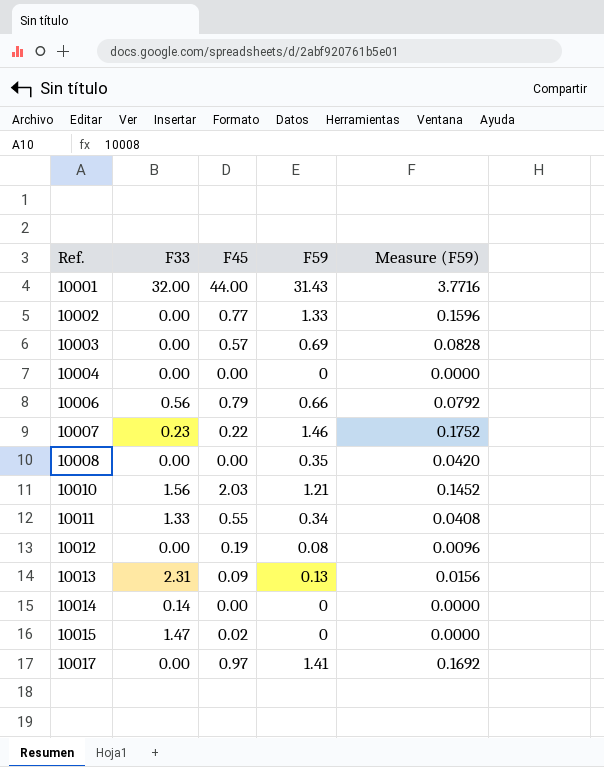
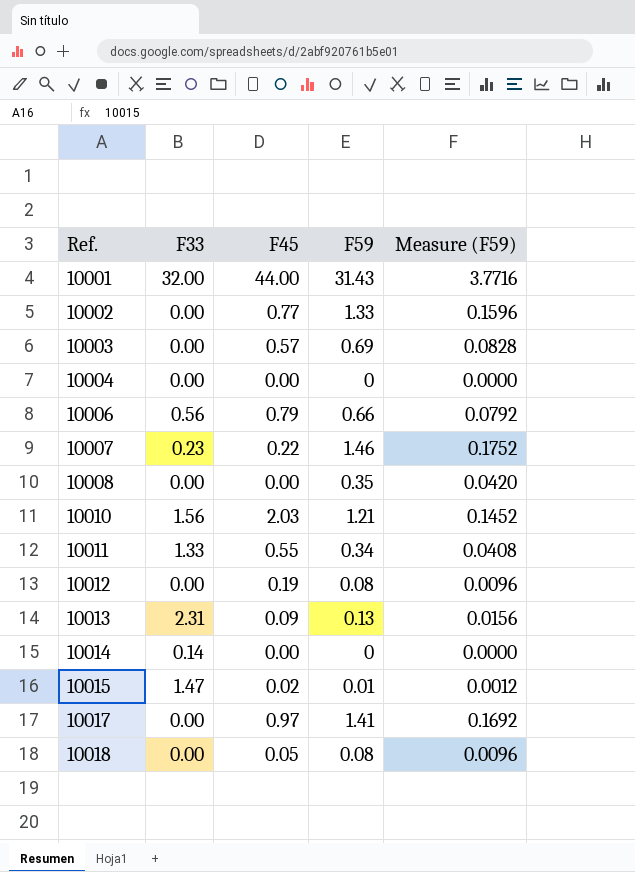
10015 | F59: 0 -> 0.01
10015 | Measure (F59): 0.0000 -> 0.0012
row 10018: none -> 0.00 | 0.05 | 0.08 | 0.0096

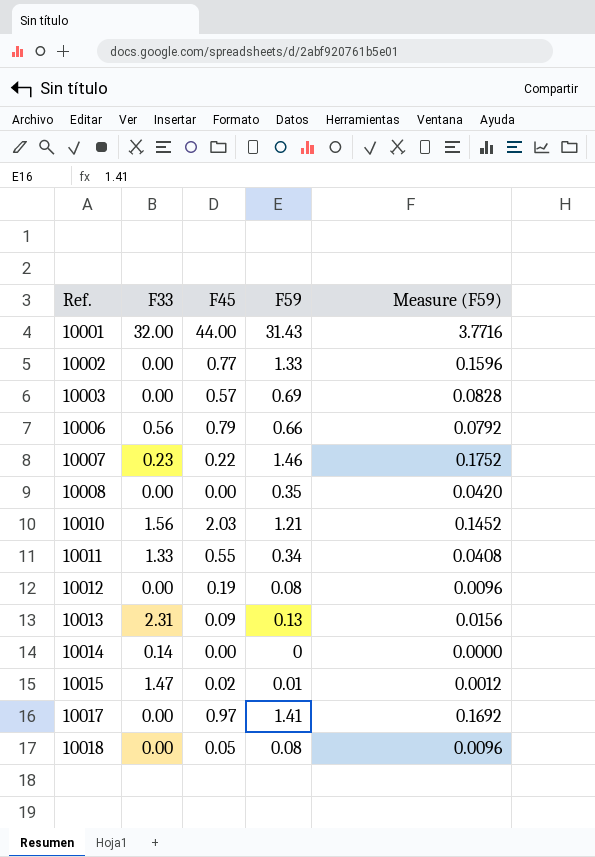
row 10004: 0.00 | 0.00 | 0 | 0.0000 -> none

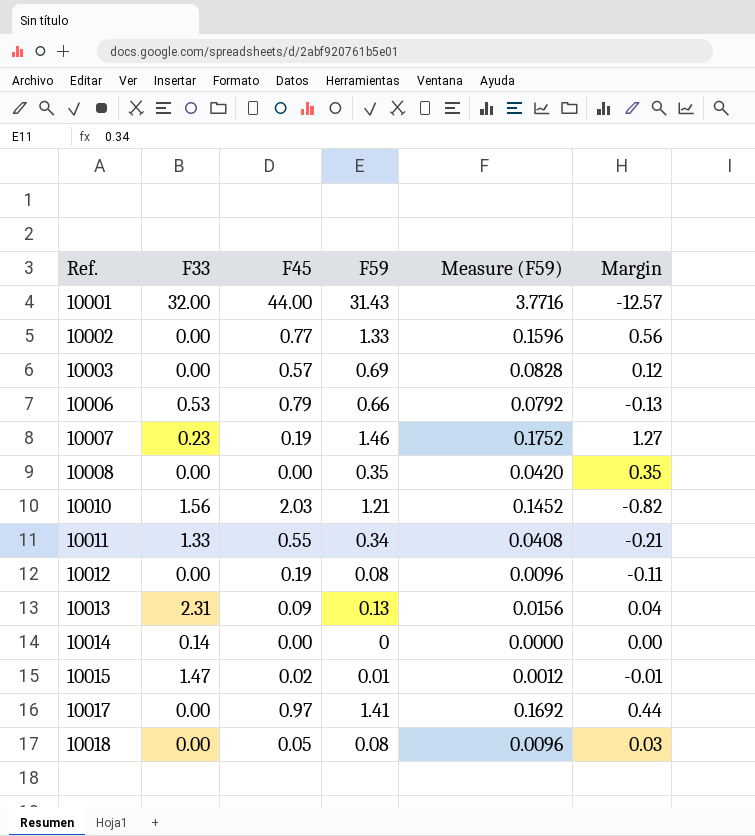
column Margin | formula: none -> [F59] - [F45]
10006 | F33: 0.56 -> 0.53
10007 | F45: 0.22 -> 0.19

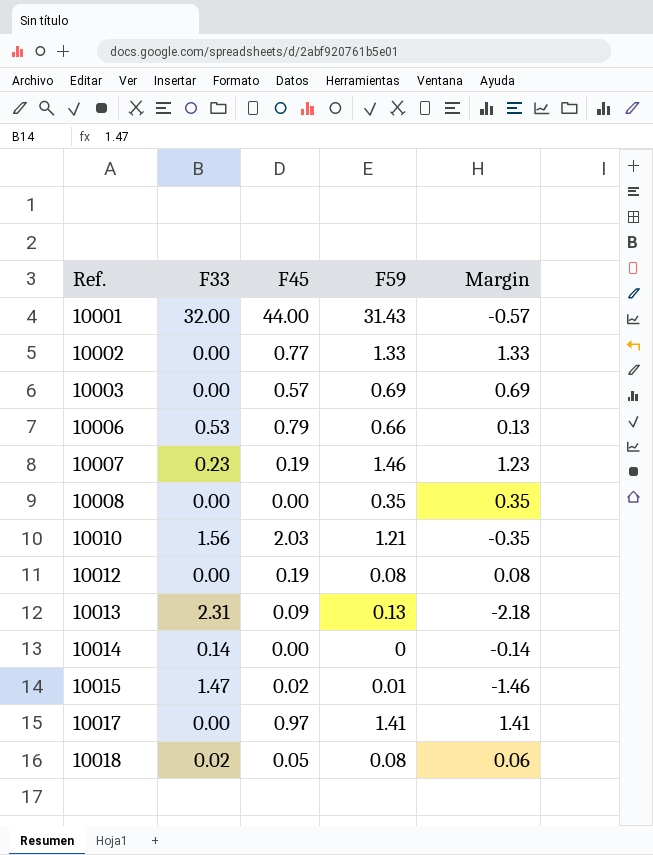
column Measure (F59) | formula: [F59] * 0.12 -> none
column Margin | formula: [F59] - [F45] -> [F59] - [F33]
row 10011: 1.33 | 0.55 | 0.34 | 0.0408 | -0.21 -> none
10018 | F33: 0.00 -> 0.02

